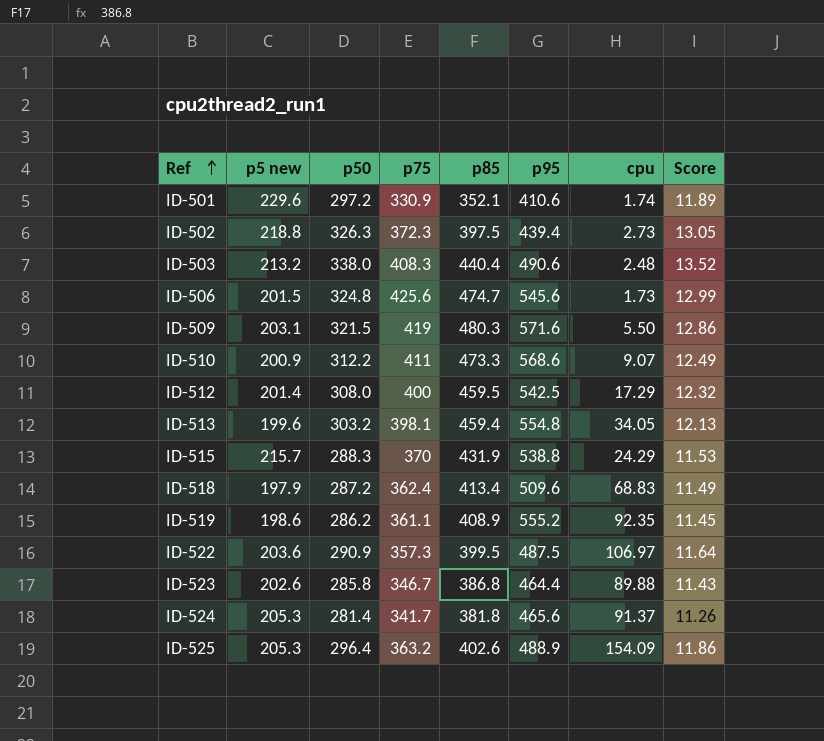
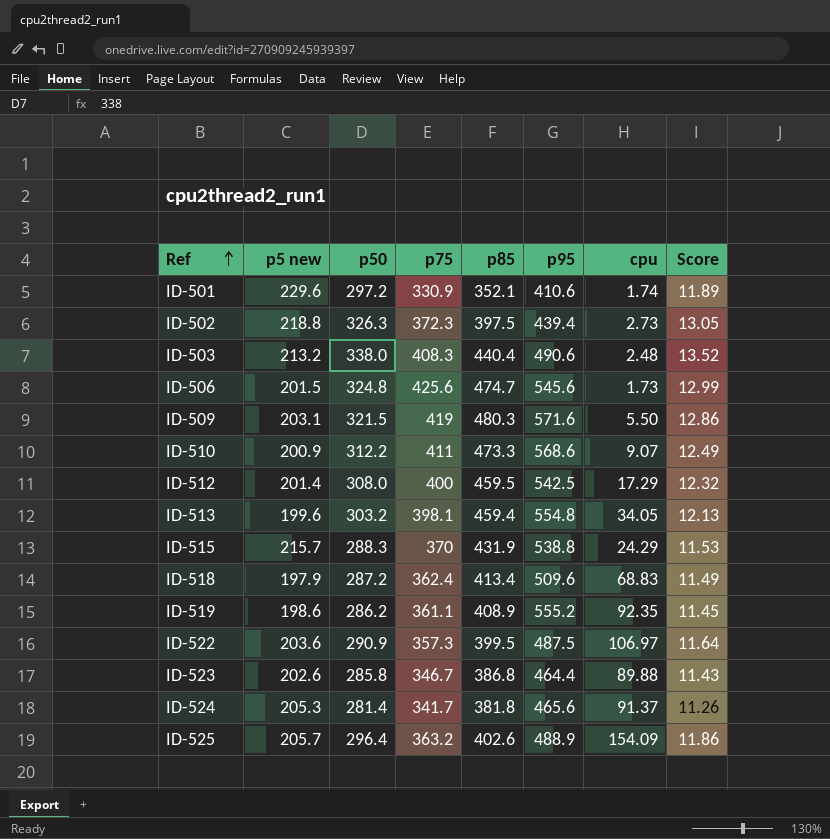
ID-525 | p5 new: 205.3 -> 205.7

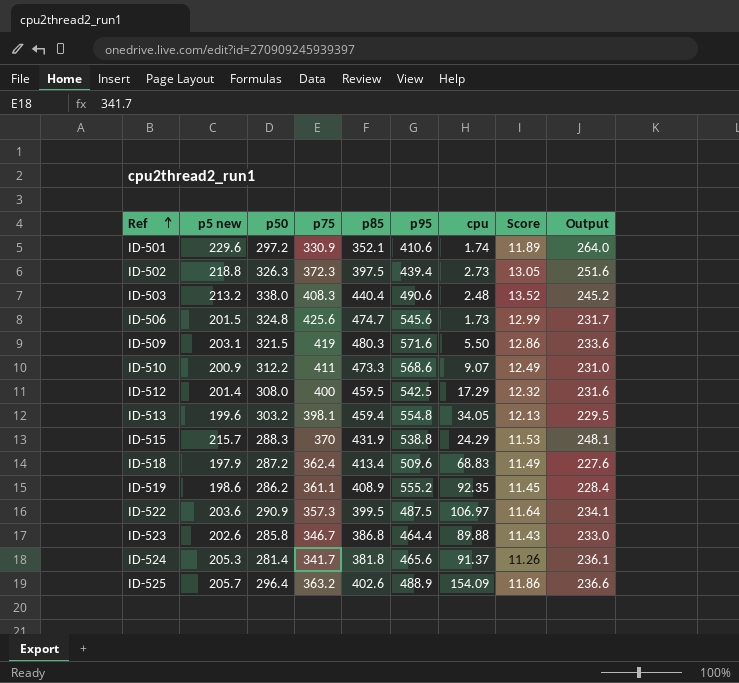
column Output | formula: none -> [p5 new] * 1.15

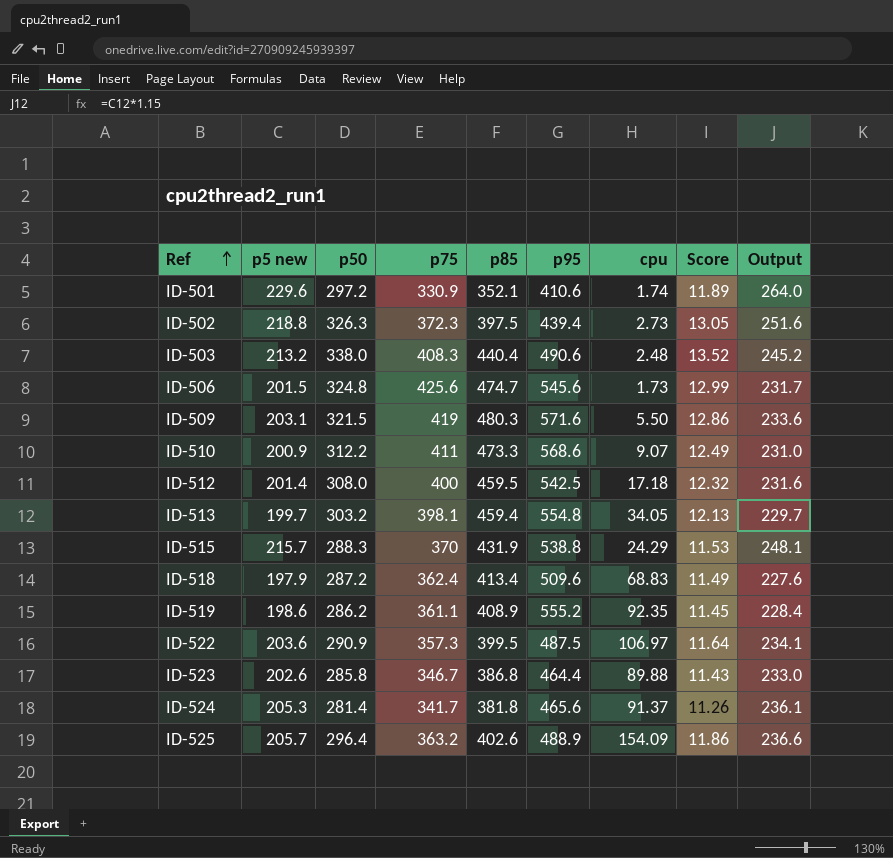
ID-512 | cpu: 17.29 -> 17.18
ID-513 | p5 new: 199.6 -> 199.7
ID-513 | Output: 229.5 -> 229.7

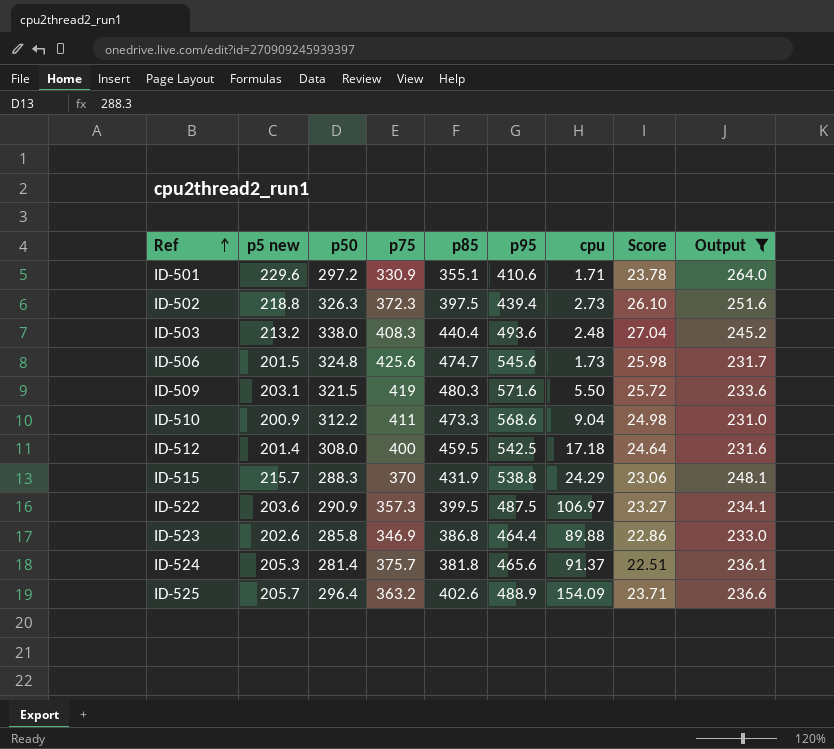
filter: none -> Output >= 231.0
column Score | formula: [p50] * 0.04 -> [p50] * 0.08
ID-501 | p85: 352.1 -> 355.1
ID-501 | cpu: 1.74 -> 1.71
ID-503 | p95: 490.6 -> 493.6
ID-510 | cpu: 9.07 -> 9.04
ID-523 | p75: 346.7 -> 346.9
ID-524 | p75: 341.7 -> 375.7

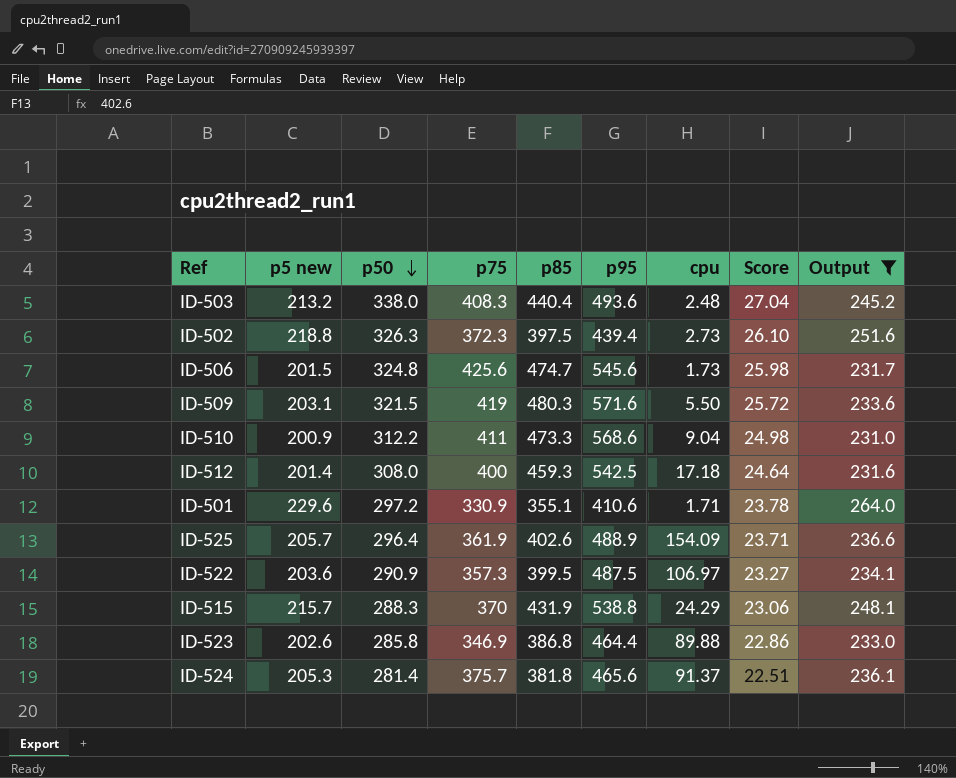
row order: Ref ascending -> p50 descending
ID-512 | p85: 459.5 -> 459.3
ID-525 | p75: 363.2 -> 361.9

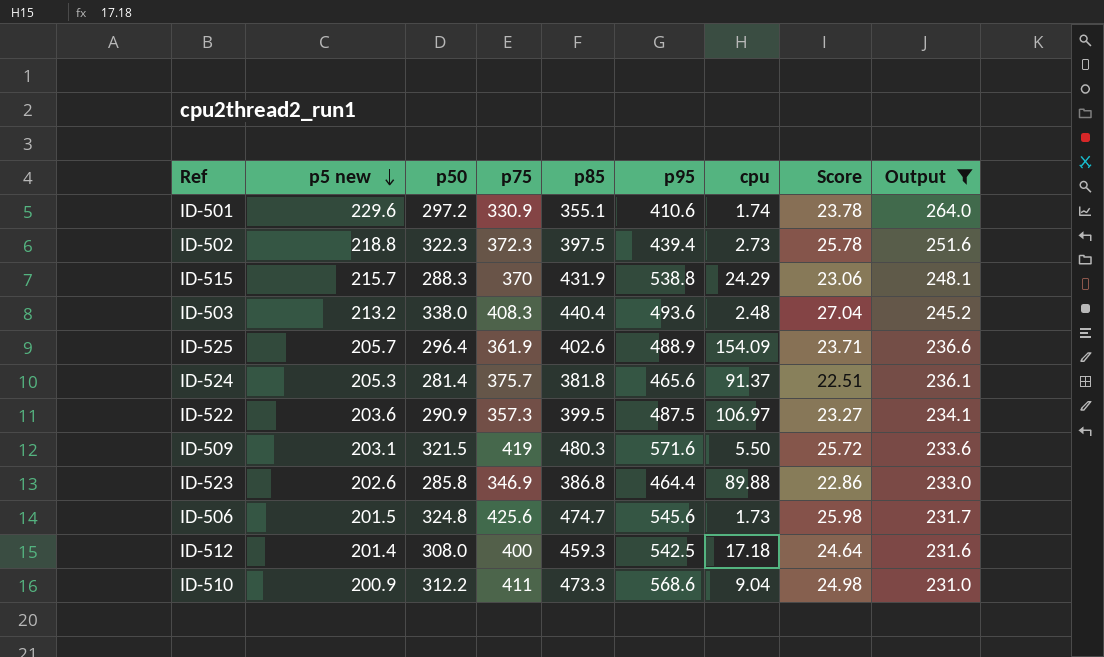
row order: p50 descending -> p5 new descending
ID-501 | cpu: 1.71 -> 1.74
ID-502 | p50: 326.3 -> 322.3
ID-502 | Score: 26.10 -> 25.78

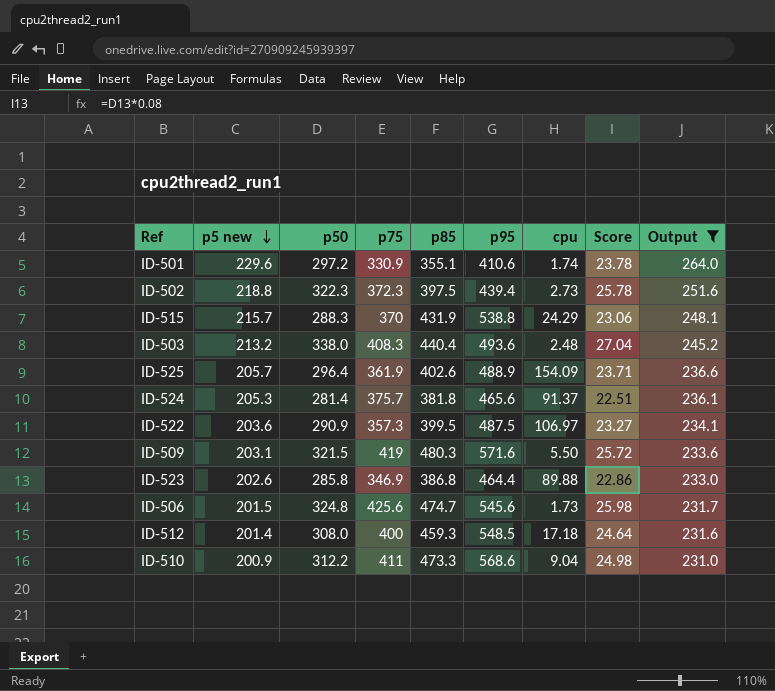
ID-512 | p95: 542.5 -> 548.5

